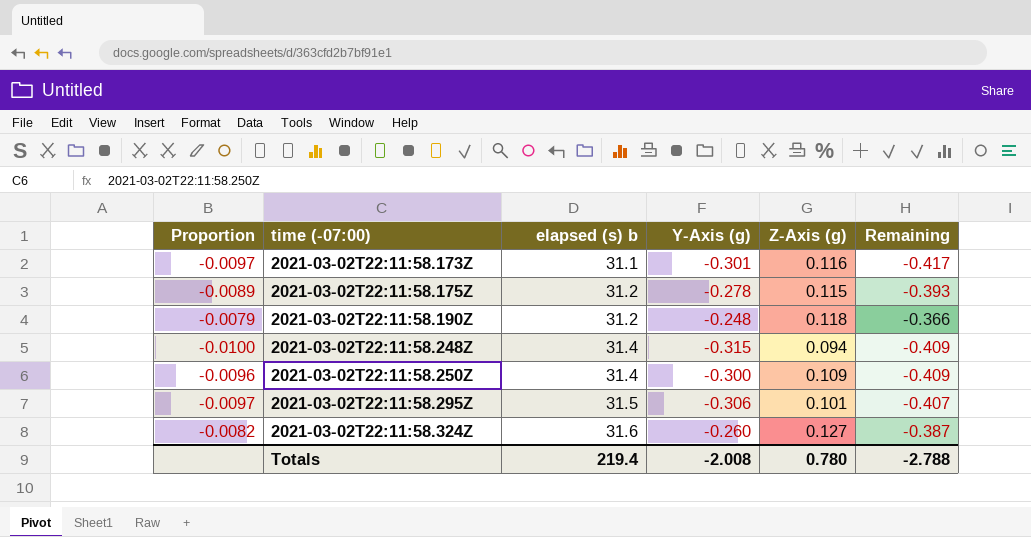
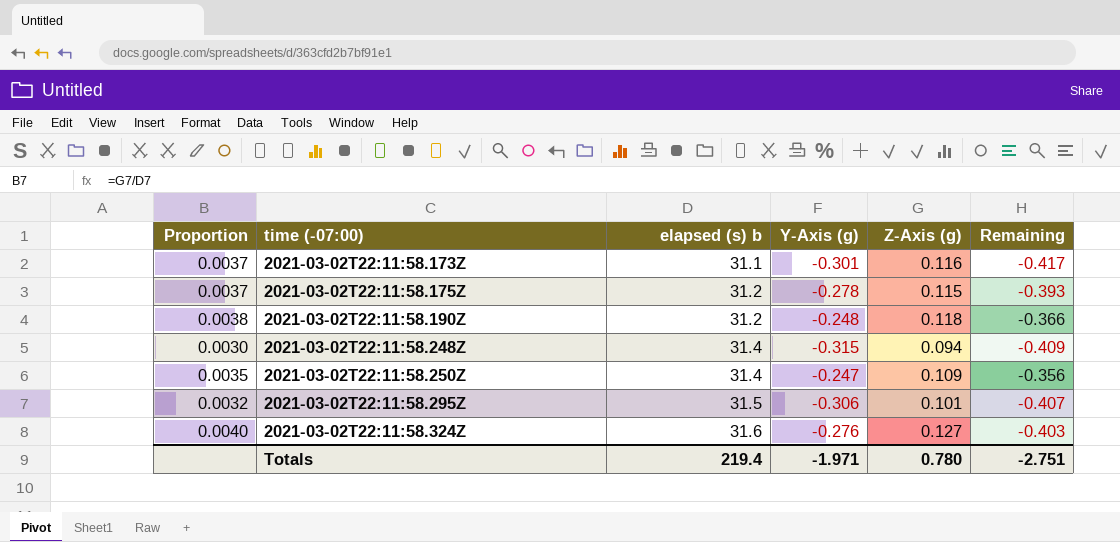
column Proportion | formula: [Y-Axis (g)] / [elapsed (s) b] -> [Z-Axis (g)] / [elapsed (s) b]
2021-03-02T22:11:58.250Z | Y-Axis (g): -0.300 -> -0.247
2021-03-02T22:11:58.250Z | Remaining: -0.409 -> -0.356
2021-03-02T22:11:58.324Z | Y-Axis (g): -0.260 -> -0.276
2021-03-02T22:11:58.324Z | Remaining: -0.387 -> -0.403
Totals | Y-Axis (g): -2.008 -> -1.971
Totals | Remaining: -2.788 -> -2.751

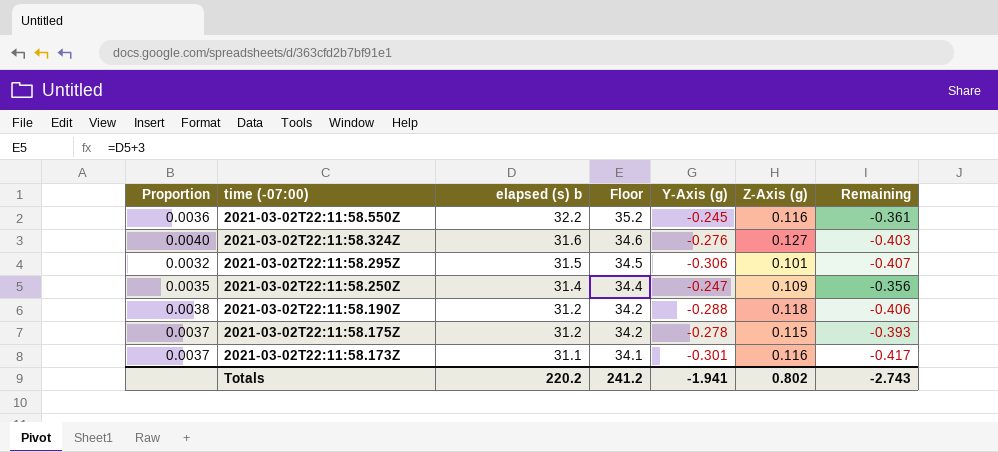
row order: time (-07:00) ascending -> time (-07:00) descending
column Floor | formula: none -> [elapsed (s) b] + 3
row 2021-03-02T22:11:58.248Z: 0.0030 | 31.4 | -0.315 | 0.094 | -0.409 -> none
row 2021-03-02T22:11:58.550Z: none -> 0.0036 | 32.2 | 35.2 | -0.245 | 0.116 | -0.361
2021-03-02T22:11:58.190Z | Y-Axis (g): -0.248 -> -0.288
2021-03-02T22:11:58.190Z | Remaining: -0.366 -> -0.406
Totals | elapsed (s) b: 219.4 -> 220.2
Totals | Y-Axis (g): -1.971 -> -1.941
Totals | Z-Axis (g): 0.780 -> 0.802
Totals | Remaining: -2.751 -> -2.743

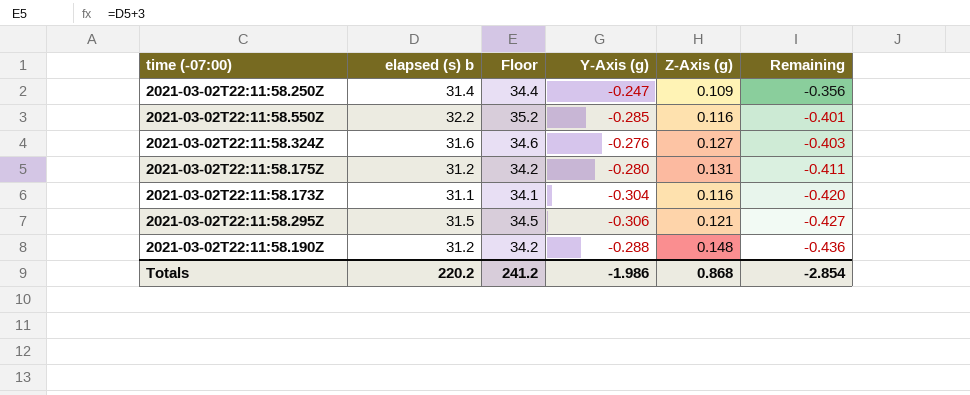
row order: time (-07:00) descending -> Remaining descending
column Proportion | formula: [Z-Axis (g)] / [elapsed (s) b] -> none
2021-03-02T22:11:58.550Z | Y-Axis (g): -0.245 -> -0.285
2021-03-02T22:11:58.550Z | Remaining: -0.361 -> -0.401
2021-03-02T22:11:58.175Z | Y-Axis (g): -0.278 -> -0.280
2021-03-02T22:11:58.175Z | Z-Axis (g): 0.115 -> 0.131
2021-03-02T22:11:58.175Z | Remaining: -0.393 -> -0.411
2021-03-02T22:11:58.173Z | Y-Axis (g): -0.301 -> -0.304
2021-03-02T22:11:58.173Z | Remaining: -0.417 -> -0.420
2021-03-02T22:11:58.295Z | Z-Axis (g): 0.101 -> 0.121
2021-03-02T22:11:58.295Z | Remaining: -0.407 -> -0.427
2021-03-02T22:11:58.190Z | Z-Axis (g): 0.118 -> 0.148
2021-03-02T22:11:58.190Z | Remaining: -0.406 -> -0.436
Totals | Y-Axis (g): -1.941 -> -1.986
Totals | Z-Axis (g): 0.802 -> 0.868
Totals | Remaining: -2.743 -> -2.854

